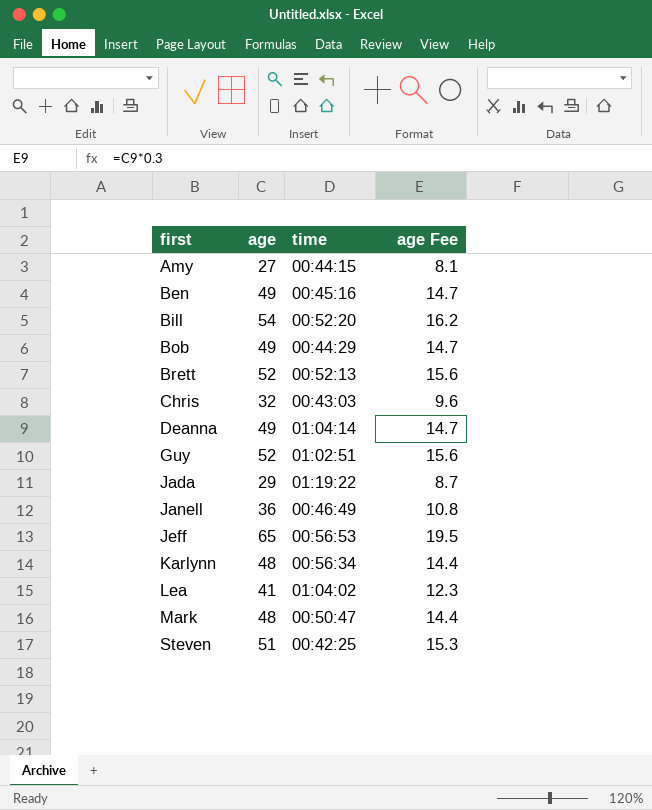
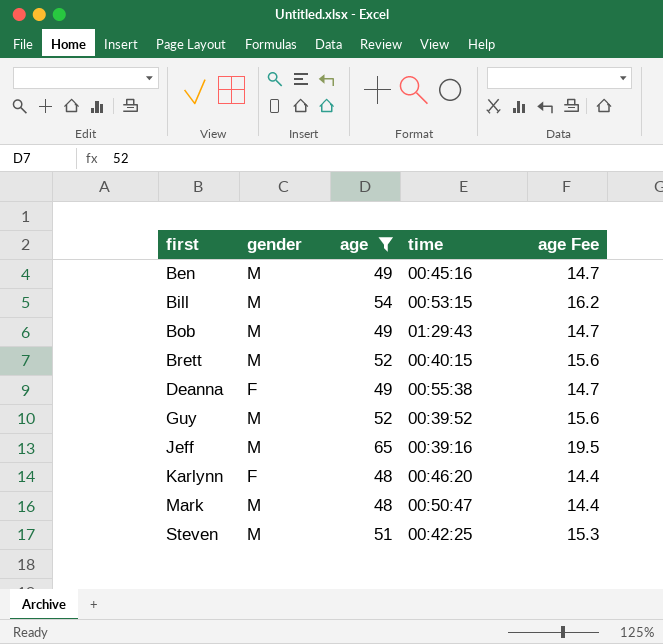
filter: none -> age >= 48
column gender | position: none -> 2
Bill | time: 00:52:20 -> 00:53:15
Bob | time: 00:44:29 -> 01:29:43
Brett | time: 00:52:13 -> 00:40:15
Deanna | time: 01:04:14 -> 00:55:38
Guy | time: 01:02:51 -> 00:39:52
Jeff | time: 00:56:53 -> 00:39:16
Karlynn | time: 00:56:34 -> 00:46:20

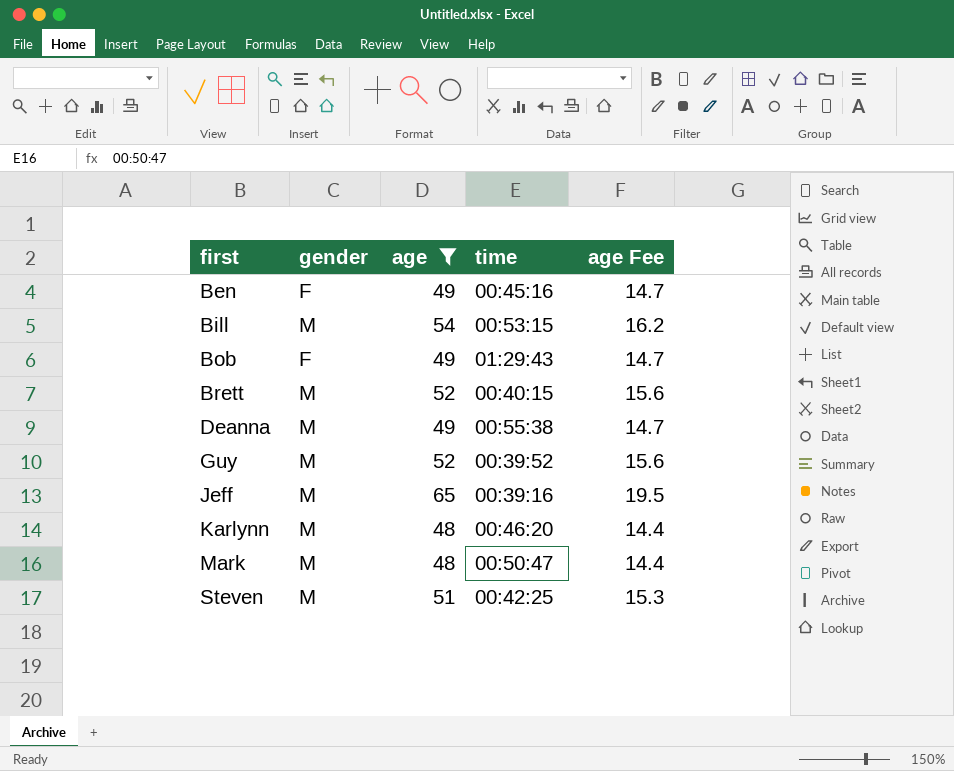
Ben | gender: M -> F
Bob | gender: M -> F
Deanna | gender: F -> M
Karlynn | gender: F -> M

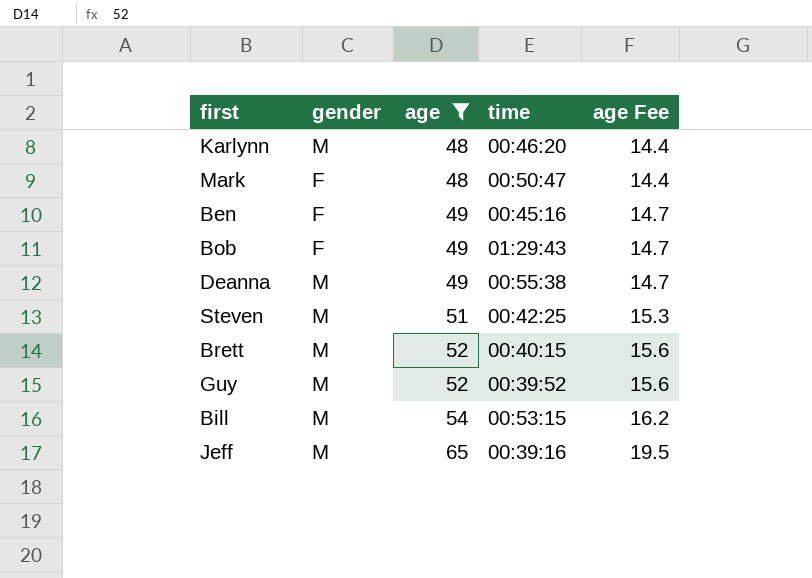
row order: first ascending -> age ascending
Mark | gender: M -> F

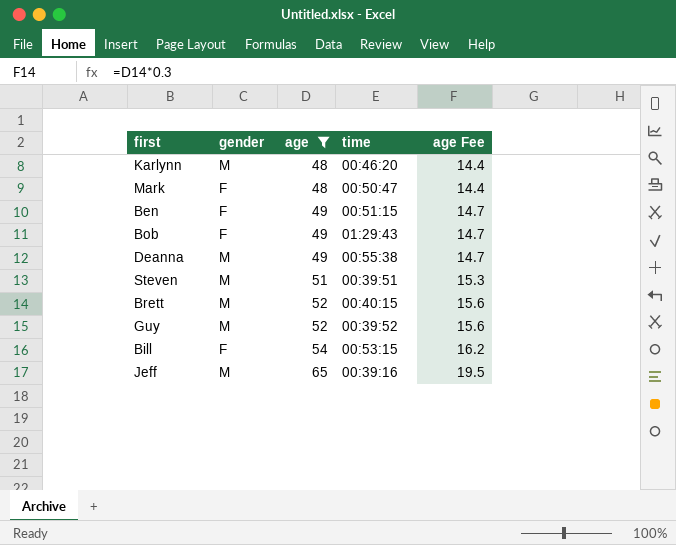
Ben | time: 00:45:16 -> 00:51:15
Steven | time: 00:42:25 -> 00:39:51
Bill | gender: M -> F

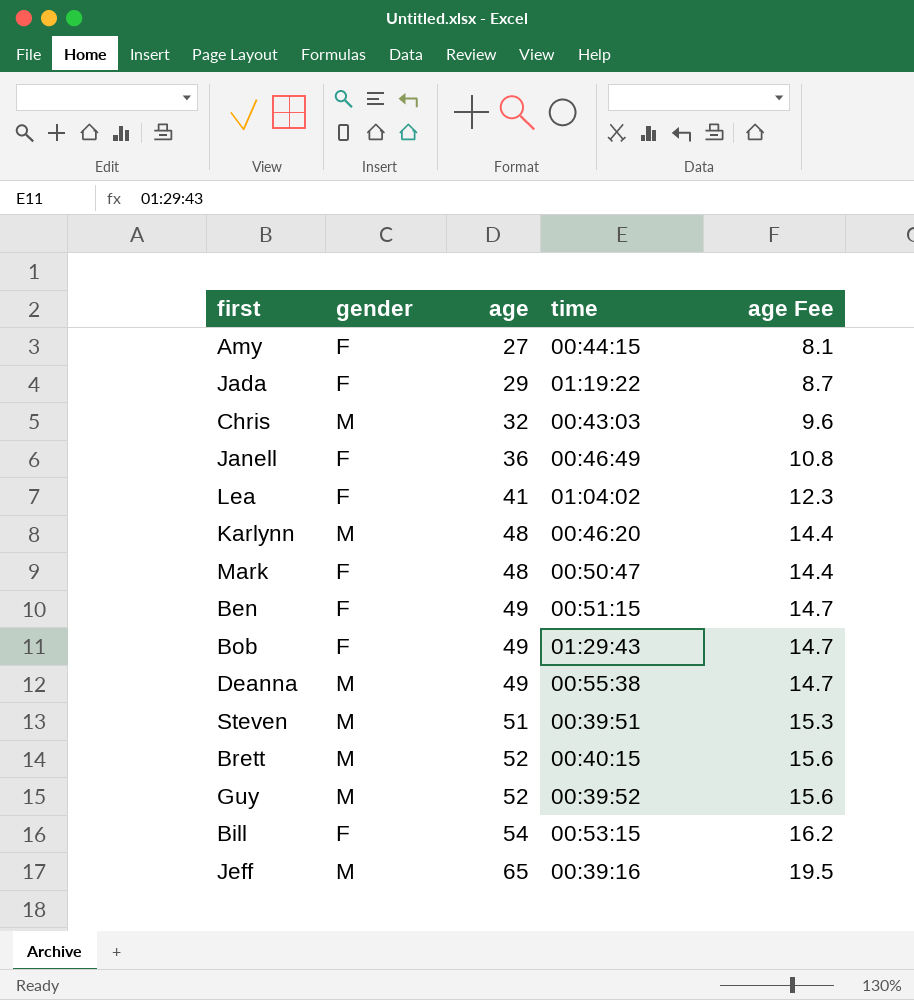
filter: age >= 48 -> none

